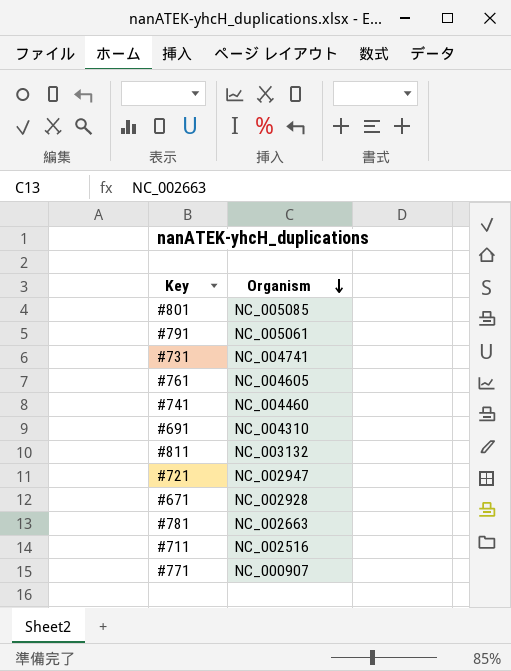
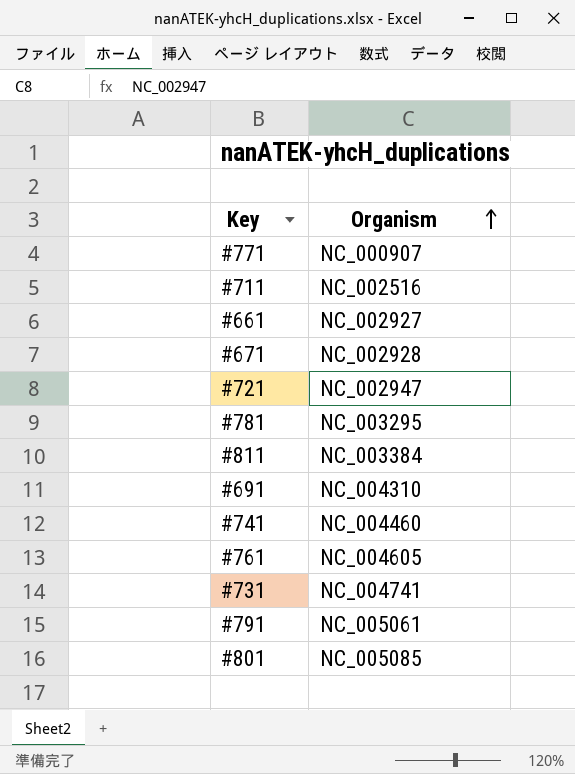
row order: Organism descending -> Organism ascending
row #661: none -> NC_002927
#781 | Organism: NC_002663 -> NC_003295
#811 | Organism: NC_003132 -> NC_003384

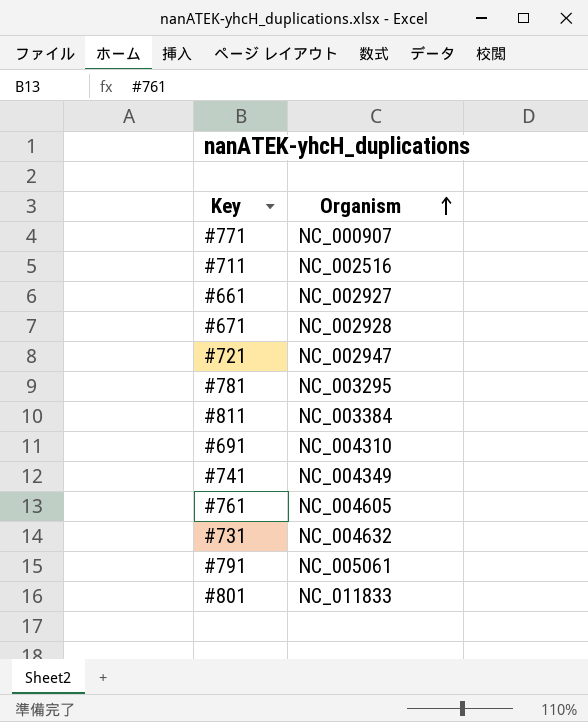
#741 | Organism: NC_004460 -> NC_004349
#731 | Organism: NC_004741 -> NC_004632
#801 | Organism: NC_005085 -> NC_011833

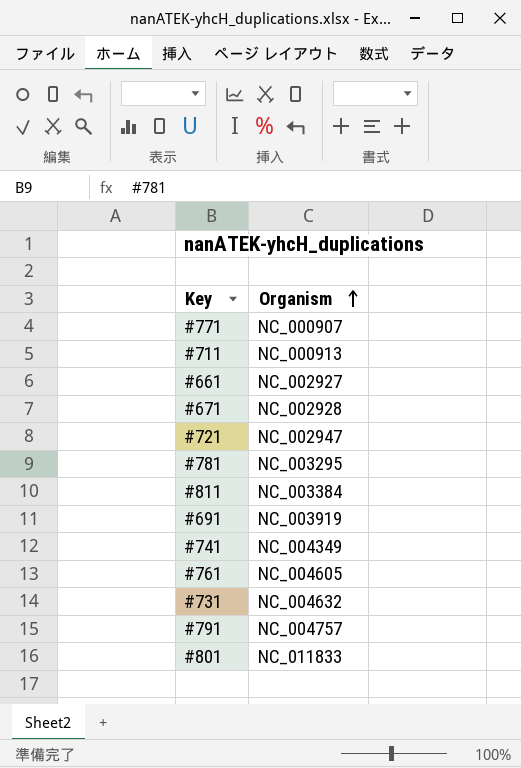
#711 | Organism: NC_002516 -> NC_000913
#691 | Organism: NC_004310 -> NC_003919
#791 | Organism: NC_005061 -> NC_004757

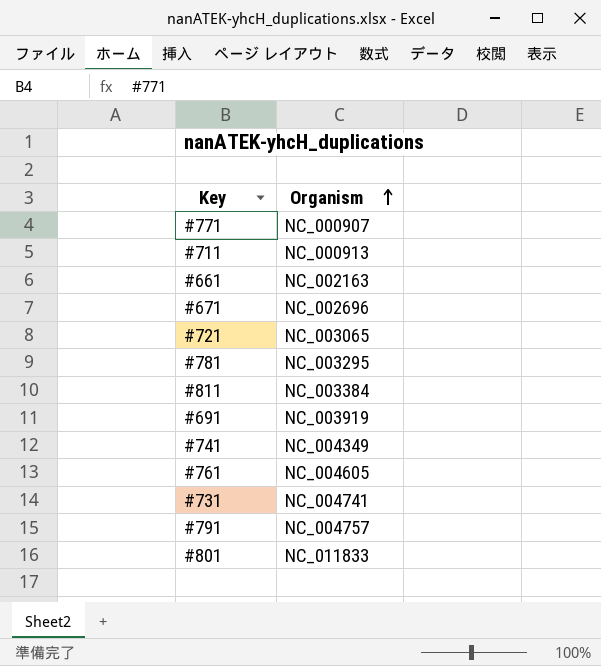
#661 | Organism: NC_002927 -> NC_002163
#671 | Organism: NC_002928 -> NC_002696
#721 | Organism: NC_002947 -> NC_003065
#731 | Organism: NC_004632 -> NC_004741

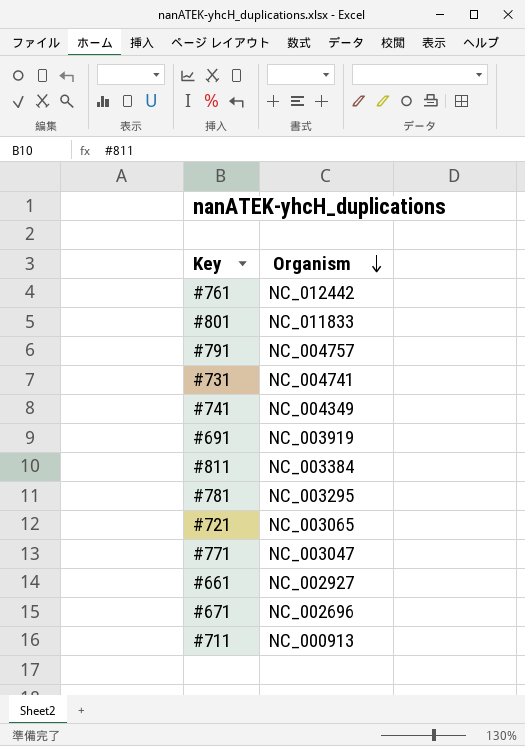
row order: Organism ascending -> Organism descending
#761 | Organism: NC_004605 -> NC_012442
#771 | Organism: NC_000907 -> NC_003047
#661 | Organism: NC_002163 -> NC_002927

